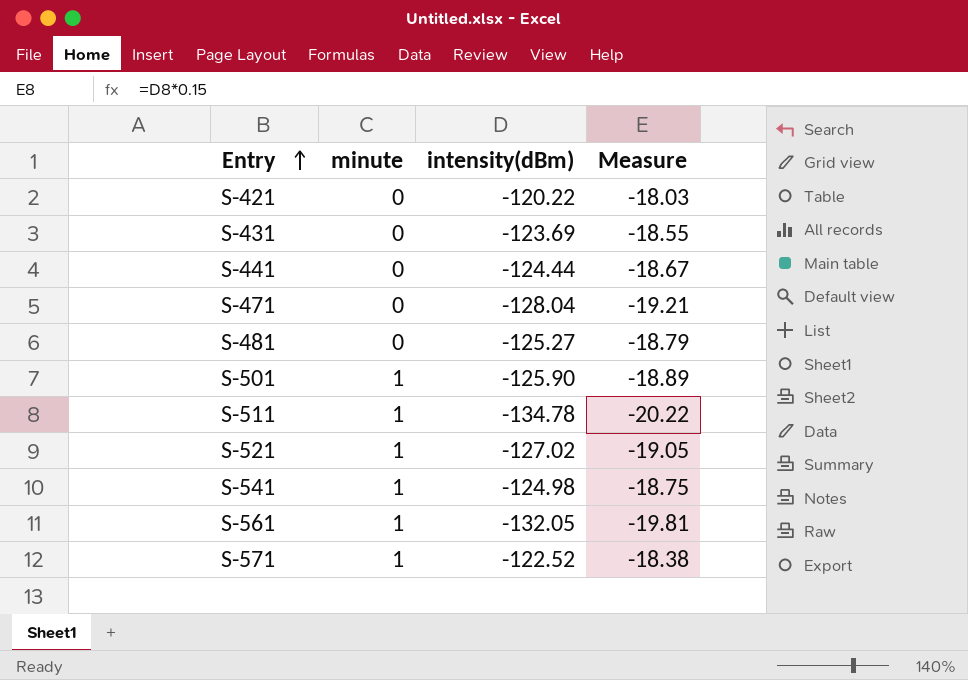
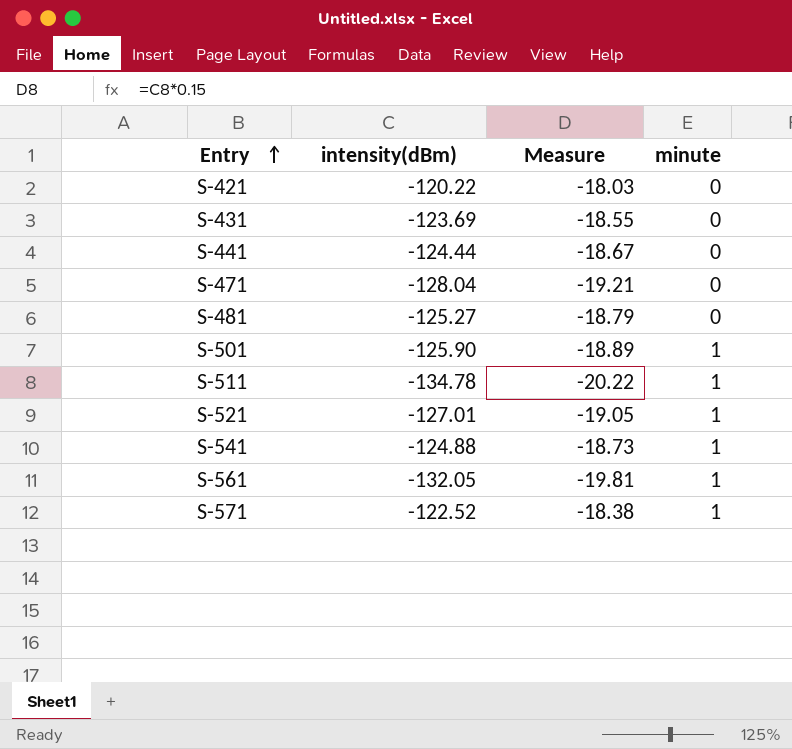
column minute | position: 2 -> 4
S-521 | intensity(dBm): -127.02 -> -127.01
S-541 | intensity(dBm): -124.98 -> -124.88
S-541 | Measure: -18.75 -> -18.73

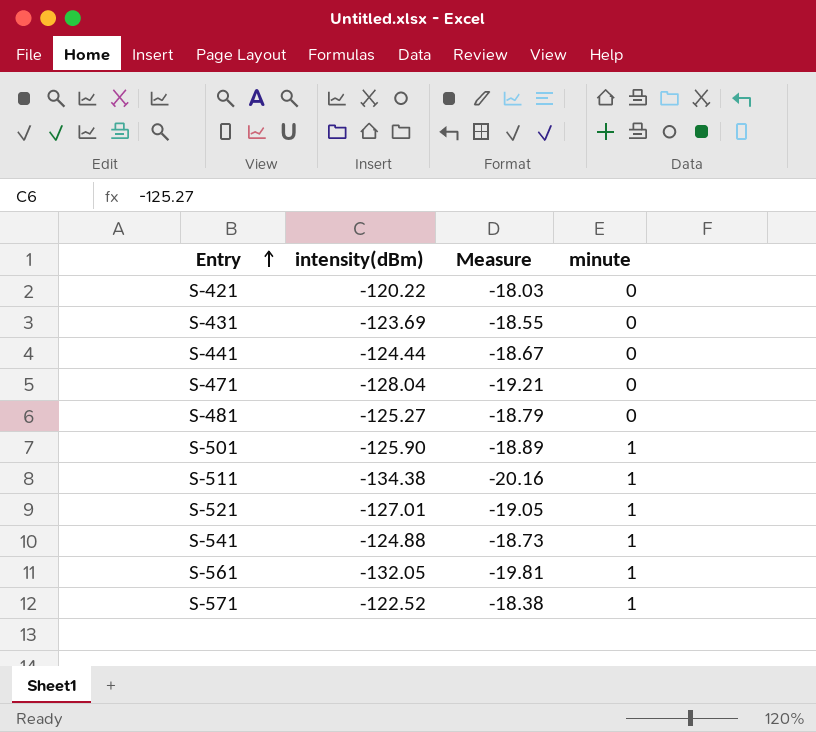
S-511 | intensity(dBm): -134.78 -> -134.38
S-511 | Measure: -20.22 -> -20.16

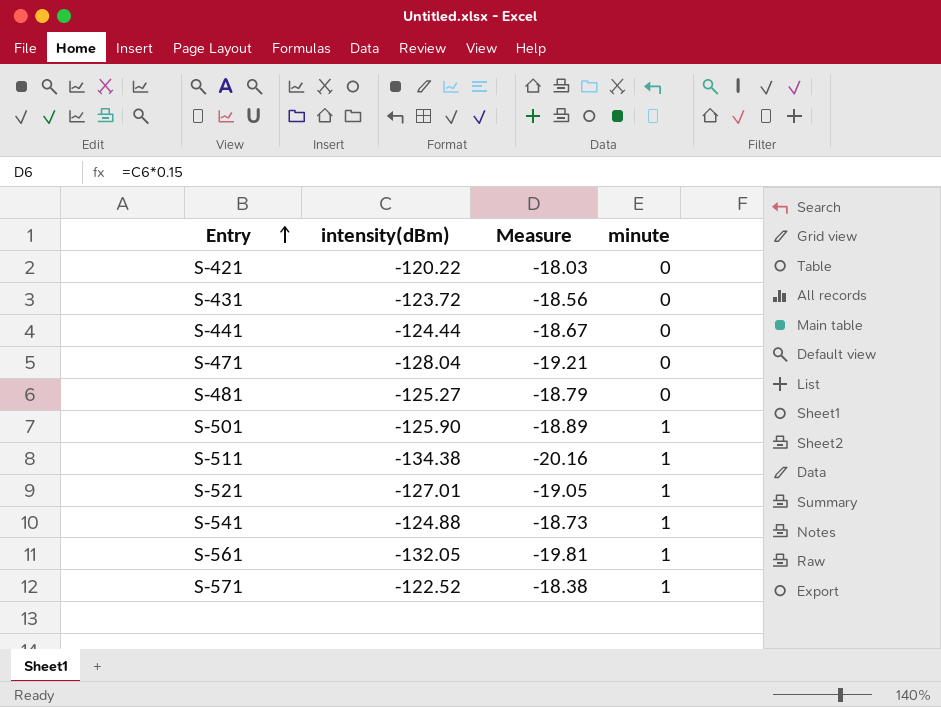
S-431 | intensity(dBm): -123.69 -> -123.72
S-431 | Measure: -18.55 -> -18.56

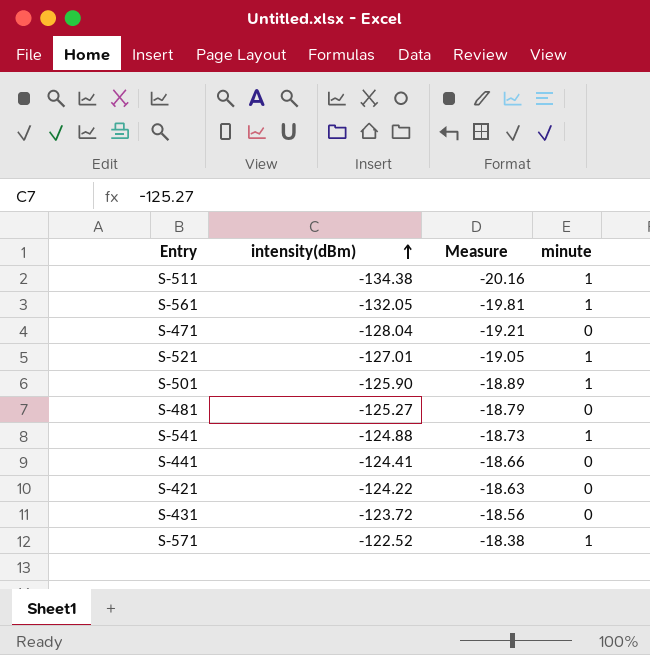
row order: Entry ascending -> intensity(dBm) ascending
S-441 | intensity(dBm): -124.44 -> -124.41
S-441 | Measure: -18.67 -> -18.66
S-421 | intensity(dBm): -120.22 -> -124.22
S-421 | Measure: -18.03 -> -18.63

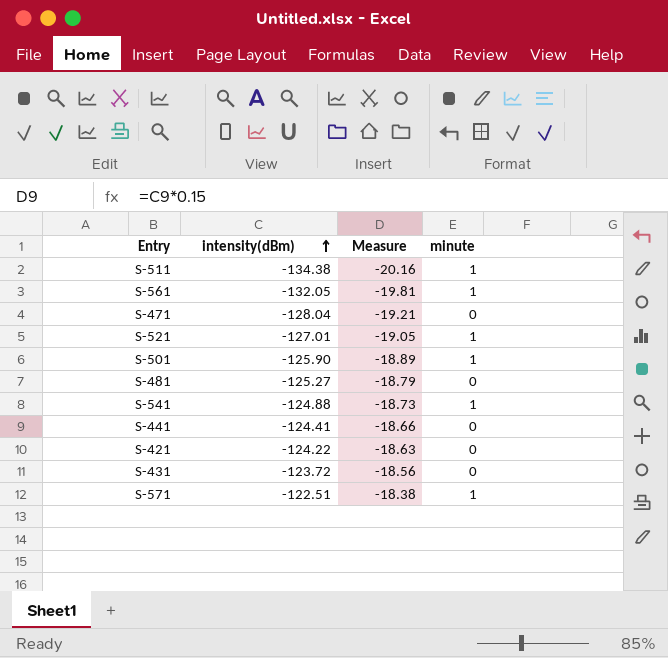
S-571 | intensity(dBm): -122.52 -> -122.51

